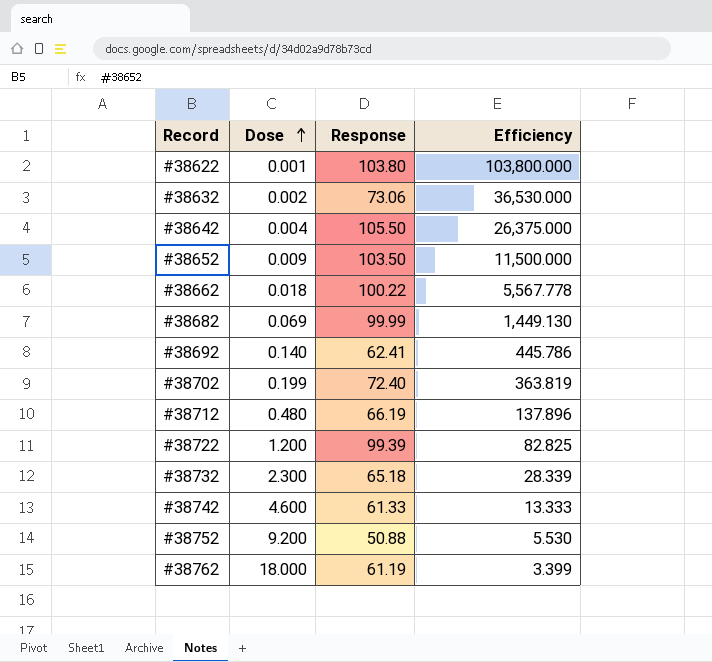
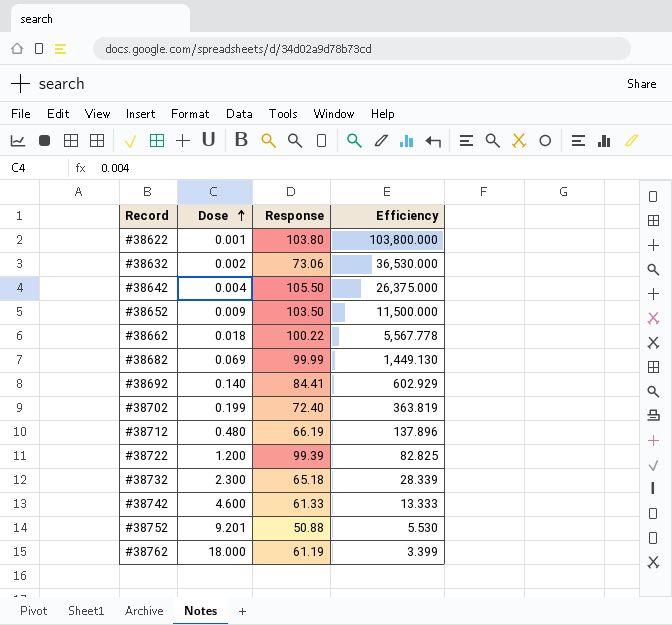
#38692 | Response: 62.41 -> 84.41
#38692 | Efficiency: 445.786 -> 602.929
#38752 | Dose: 9.200 -> 9.201

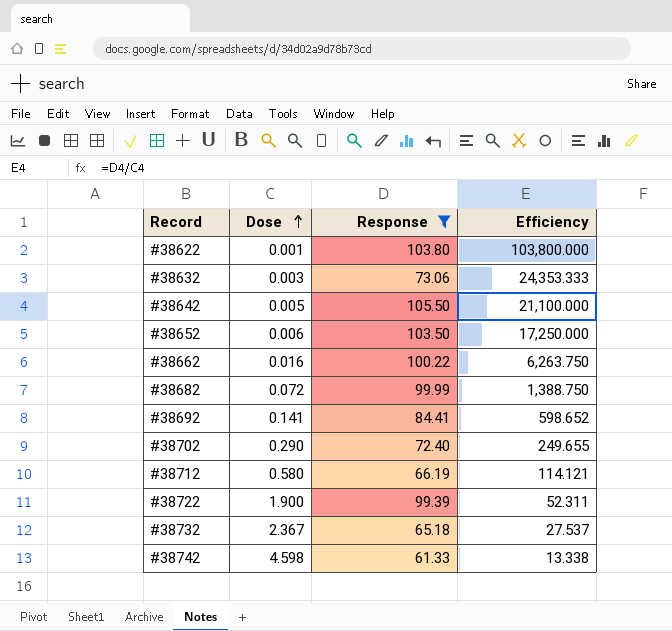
filter: none -> Response >= 61.33
#38632 | Dose: 0.002 -> 0.003
#38632 | Efficiency: 36,530.000 -> 24,353.333
#38642 | Dose: 0.004 -> 0.005
#38642 | Efficiency: 26,375.000 -> 21,100.000
#38652 | Dose: 0.009 -> 0.006
#38652 | Efficiency: 11,500.000 -> 17,250.000
#38662 | Dose: 0.018 -> 0.016
#38662 | Efficiency: 5,567.778 -> 6,263.750
#38682 | Dose: 0.069 -> 0.072
#38682 | Efficiency: 1,449.130 -> 1,388.750
#38692 | Dose: 0.140 -> 0.141
#38692 | Efficiency: 602.929 -> 598.652
#38702 | Dose: 0.199 -> 0.290
#38702 | Efficiency: 363.819 -> 249.655
#38712 | Dose: 0.480 -> 0.580
#38712 | Efficiency: 137.896 -> 114.121
#38722 | Dose: 1.200 -> 1.900
#38722 | Efficiency: 82.825 -> 52.311
#38732 | Dose: 2.300 -> 2.367
#38732 | Efficiency: 28.339 -> 27.537
#38742 | Dose: 4.600 -> 4.598
#38742 | Efficiency: 13.333 -> 13.338

